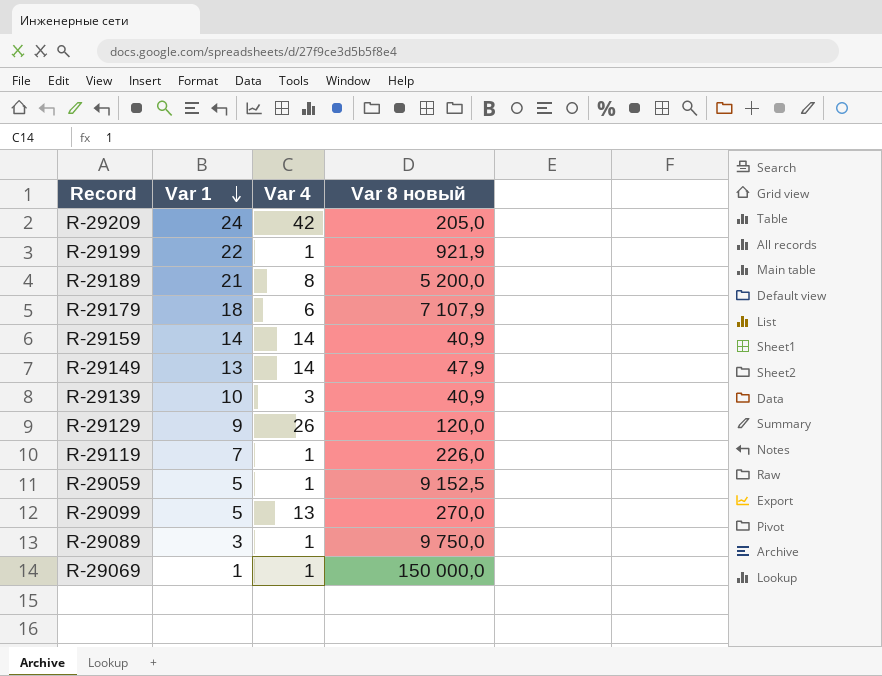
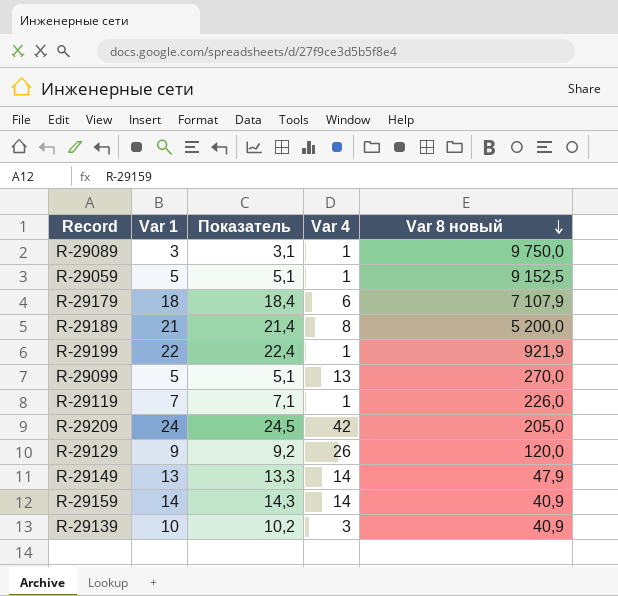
row order: Var 1 descending -> Var 8 новый descending
column Показатель | formula: none -> [Var 1] * 1,02
row R-29069: 1 | 1 | 150 000,0 -> none

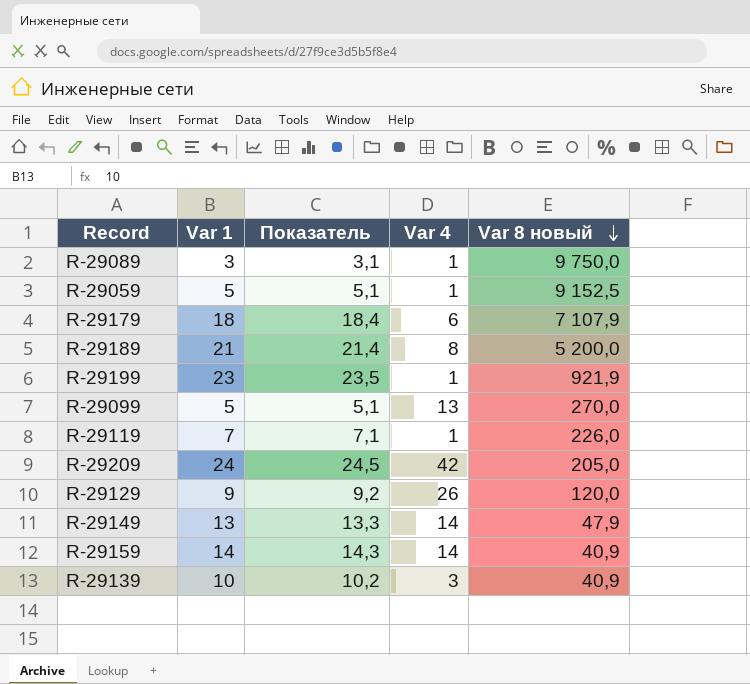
R-29199 | Var 1: 22 -> 23
R-29199 | Показатель: 22,4 -> 23,5

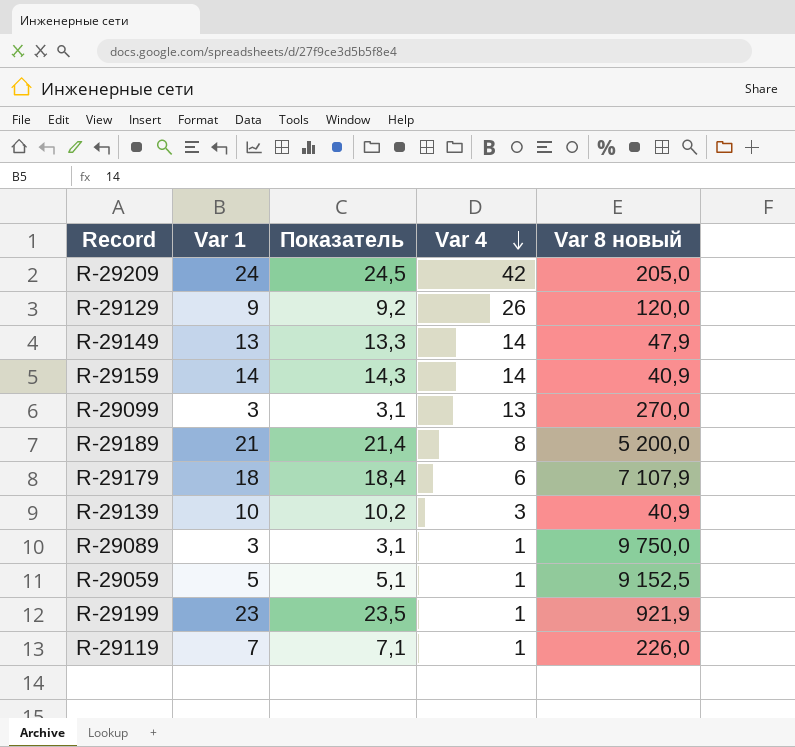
row order: Var 8 новый descending -> Var 4 descending
R-29099 | Var 1: 5 -> 3
R-29099 | Показатель: 5,1 -> 3,1

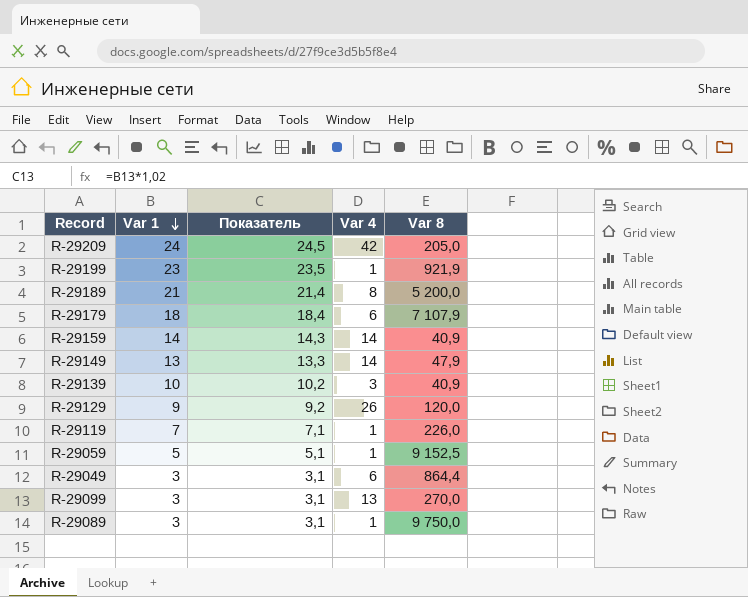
row order: Var 4 descending -> Var 1 descending
column name: Var 8 новый -> Var 8
row R-29049: none -> 3 | 3,1 | 6 | 864,4

